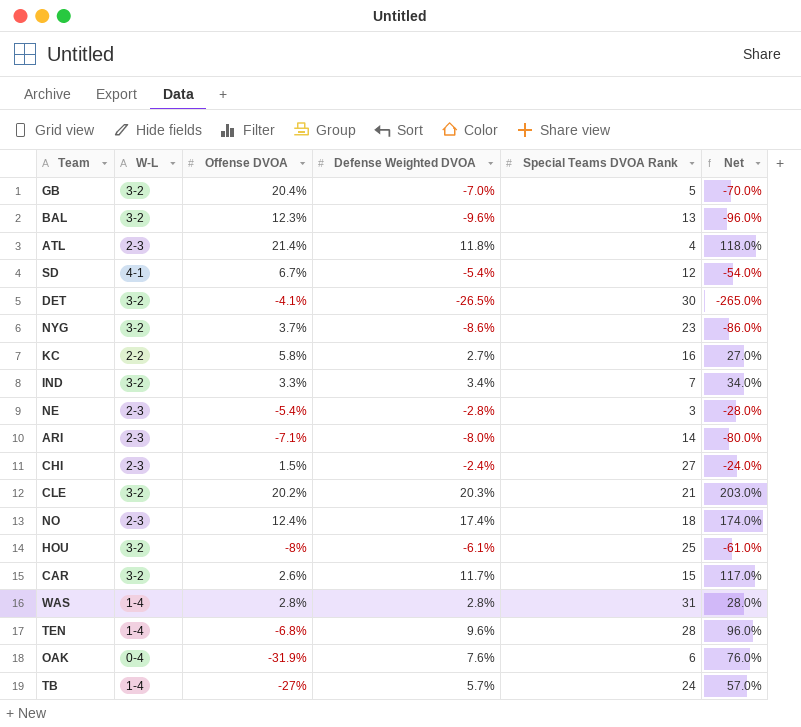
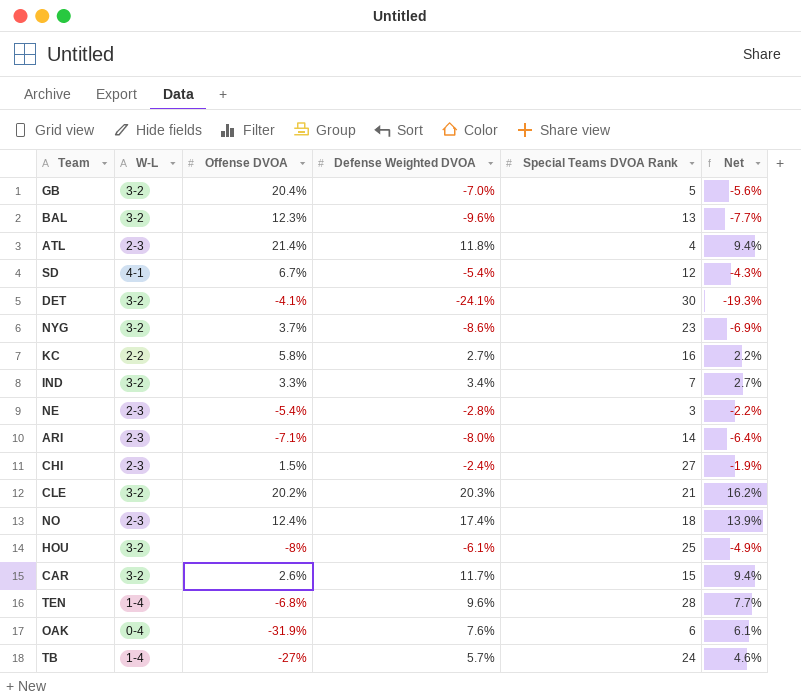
column Net | formula: [Defense Weighted DVOA] * 10 -> [Defense Weighted DVOA] * 0.8
row WAS: 1-4 | 2.8% | 2.8% | 31 | 28.0% -> none
DET | Defense Weighted DVOA: -26.5% -> -24.1%

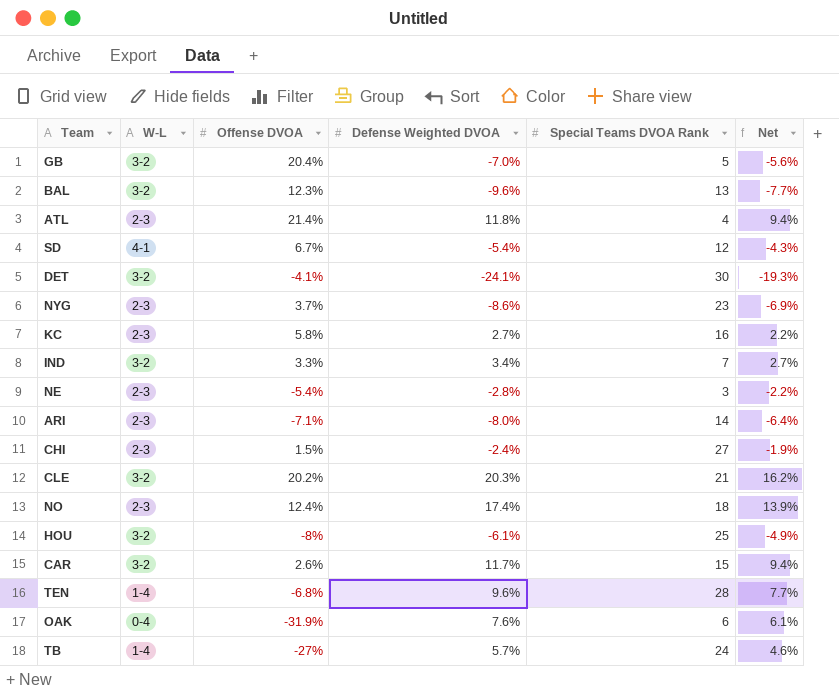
NYG | W-L: 3-2 -> 2-3
KC | W-L: 2-2 -> 2-3

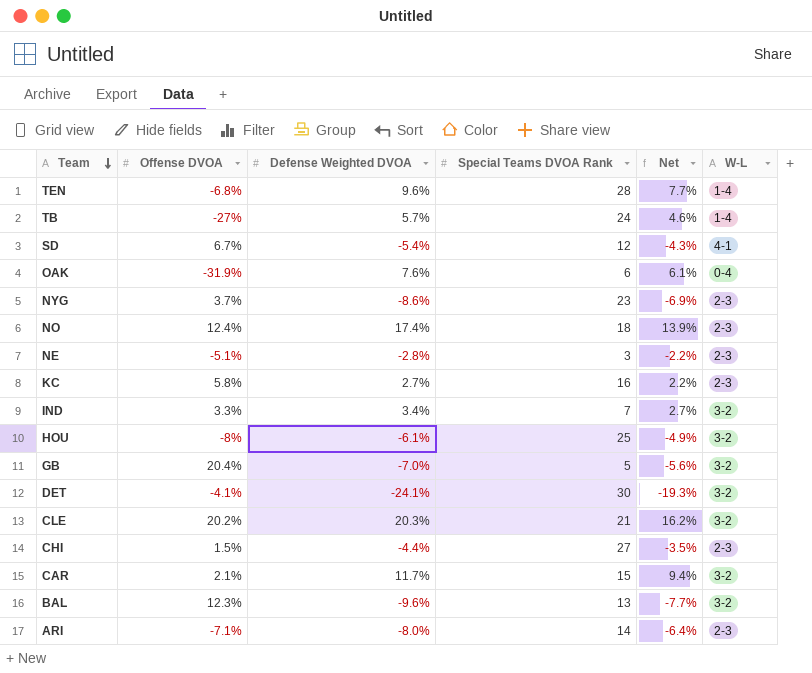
row order: none -> Team descending
column W-L | position: 2 -> 6
row ATL: 2-3 | 21.4% | 11.8% | 4 | 9.4% -> none
NE | Offense DVOA: -5.4% -> -5.1%
CHI | Defense Weighted DVOA: -2.4% -> -4.4%
CHI | Net: -1.9% -> -3.5%
CAR | Offense DVOA: 2.6% -> 2.1%

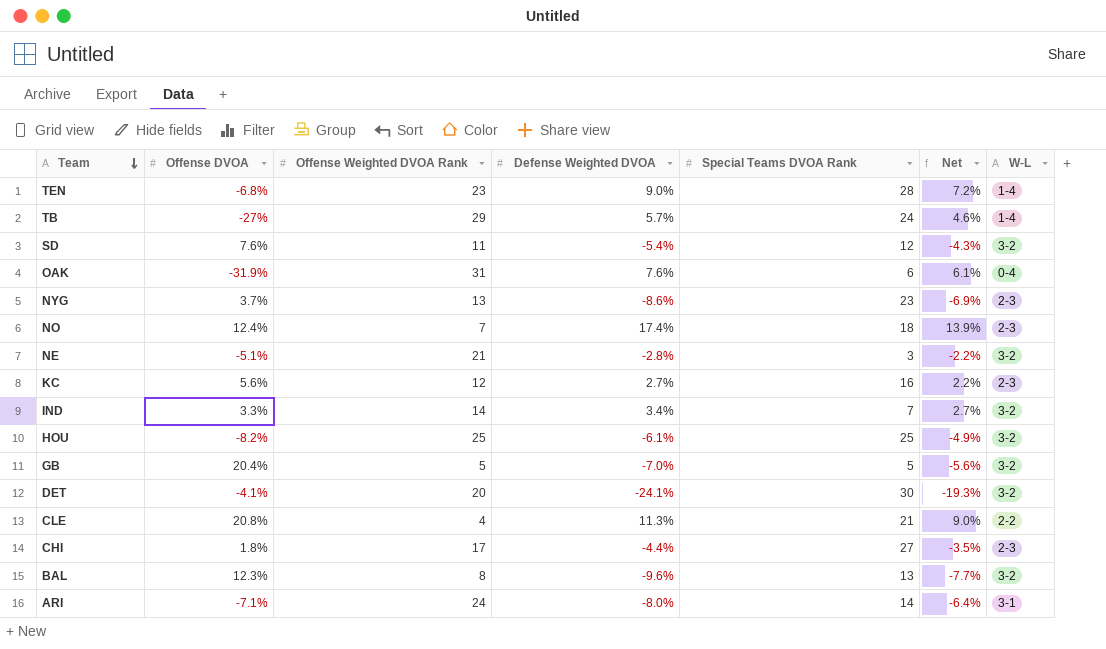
column Offense Weighted DVOA Rank | position: none -> 3
row CAR: 2.1% | 11.7% | 15 | 9.4% | 3-2 -> none
TEN | Defense Weighted DVOA: 9.6% -> 9.0%
TEN | Net: 7.7% -> 7.2%
SD | Offense DVOA: 6.7% -> 7.6%
SD | W-L: 4-1 -> 3-2
NE | W-L: 2-3 -> 3-2
KC | Offense DVOA: 5.8% -> 5.6%
HOU | Offense DVOA: -8% -> -8.2%
CLE | Offense DVOA: 20.2% -> 20.8%
CLE | Defense Weighted DVOA: 20.3% -> 11.3%
CLE | Net: 16.2% -> 9.0%
CLE | W-L: 3-2 -> 2-2
CHI | Offense DVOA: 1.5% -> 1.8%
ARI | W-L: 2-3 -> 3-1

